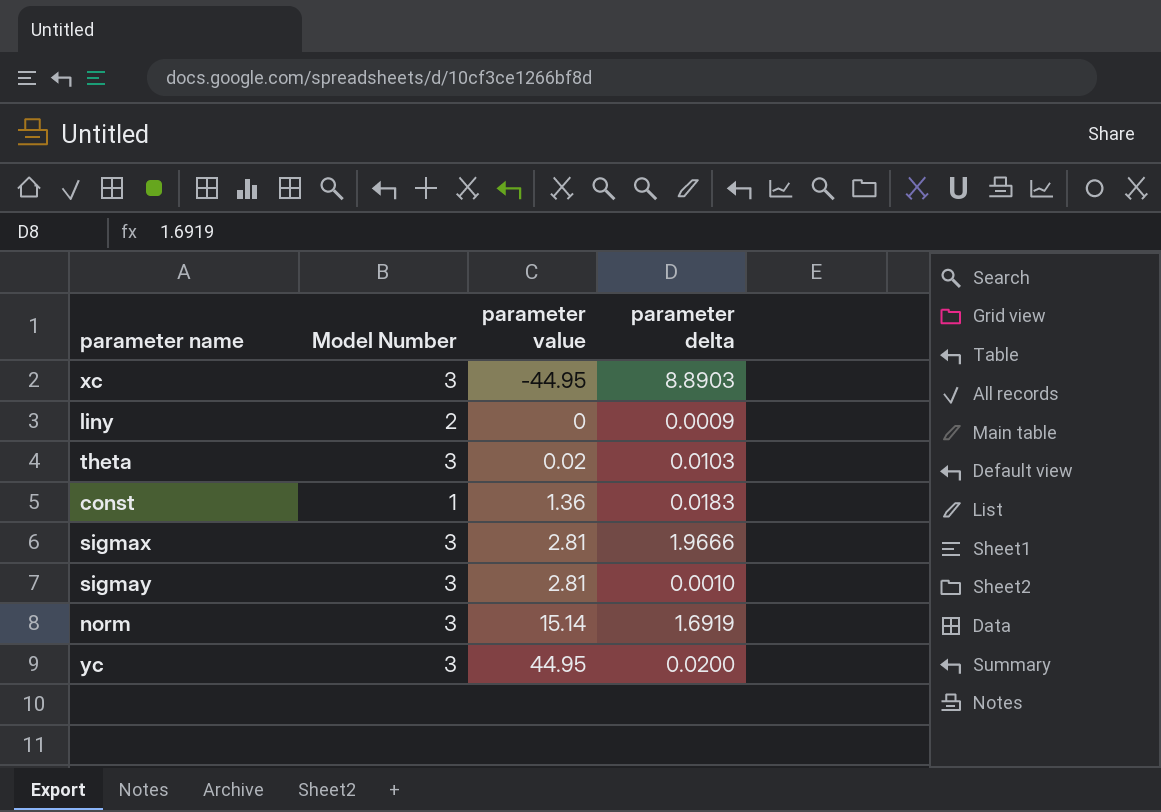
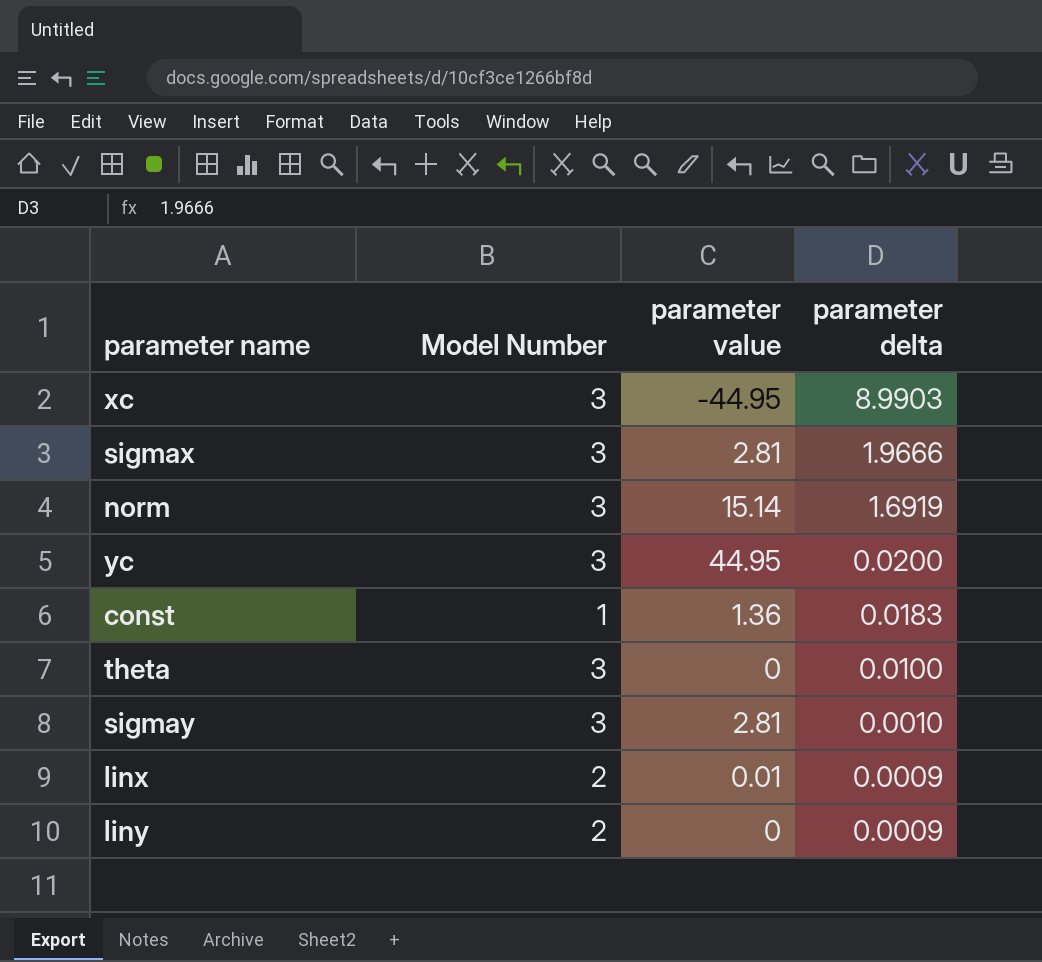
row order: parameter value ascending -> parameter delta descending
xc | parameter delta: 8.8903 -> 8.9903
theta | parameter value: 0.02 -> 0
theta | parameter delta: 0.0103 -> 0.0100
row linx: none -> 2 | 0.01 | 0.0009

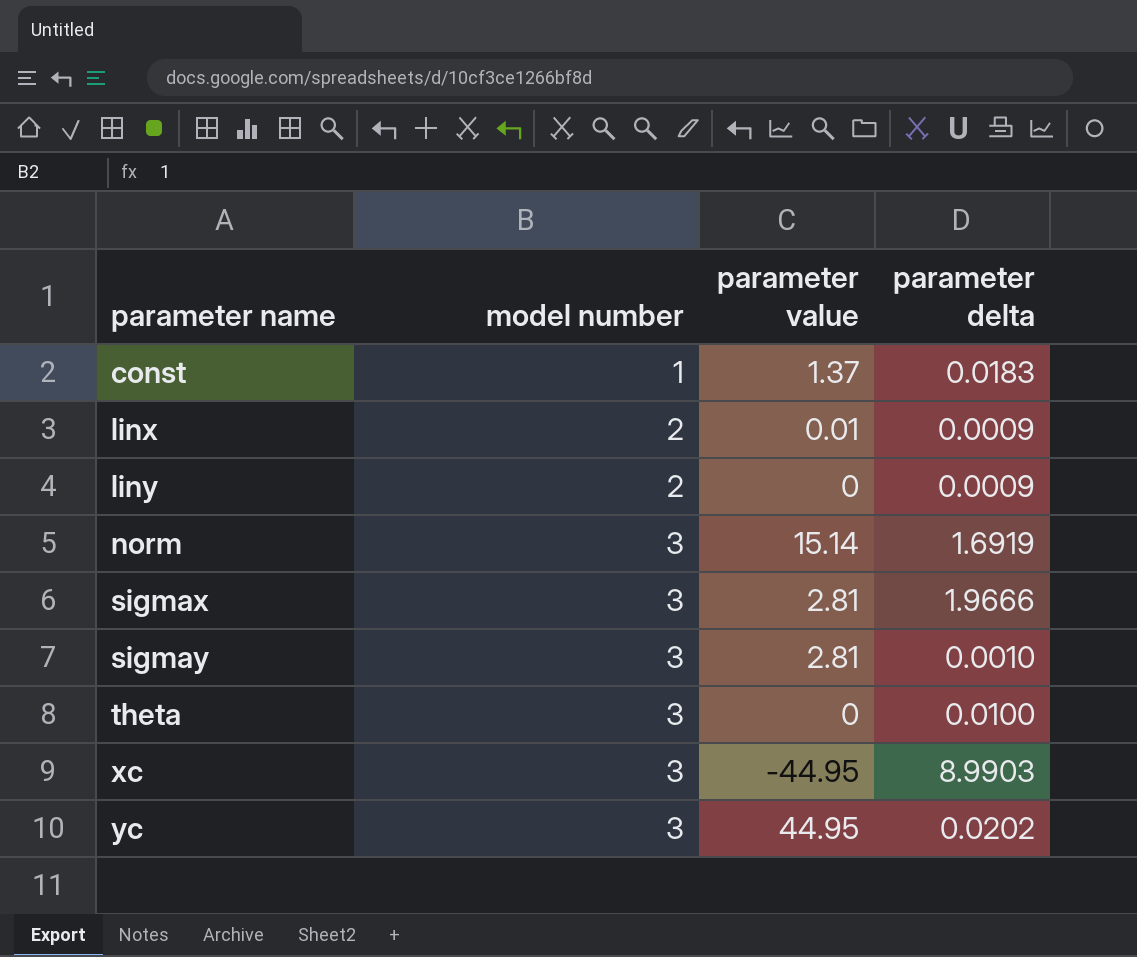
row order: parameter delta descending -> parameter name ascending
column name: Model Number -> model number
const | parameter value: 1.36 -> 1.37
yc | parameter delta: 0.0200 -> 0.0202

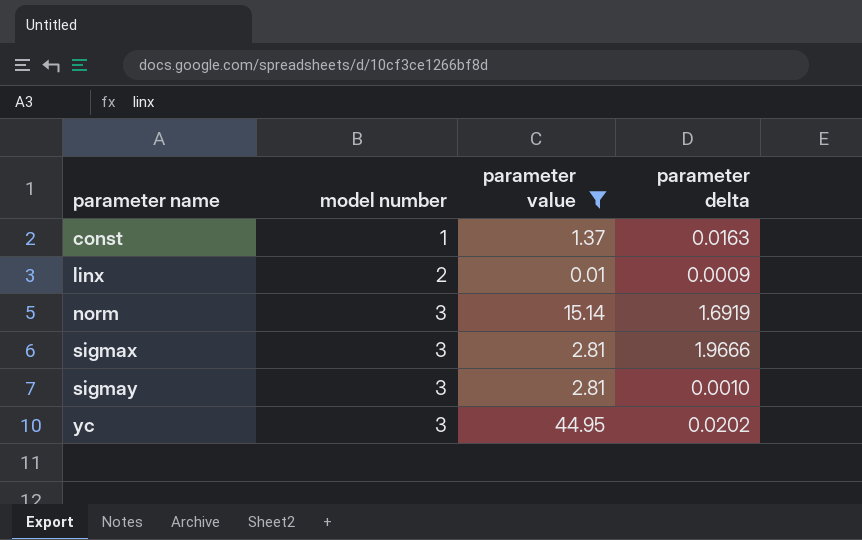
filter: none -> parameter value >= 0.01
const | parameter delta: 0.0183 -> 0.0163

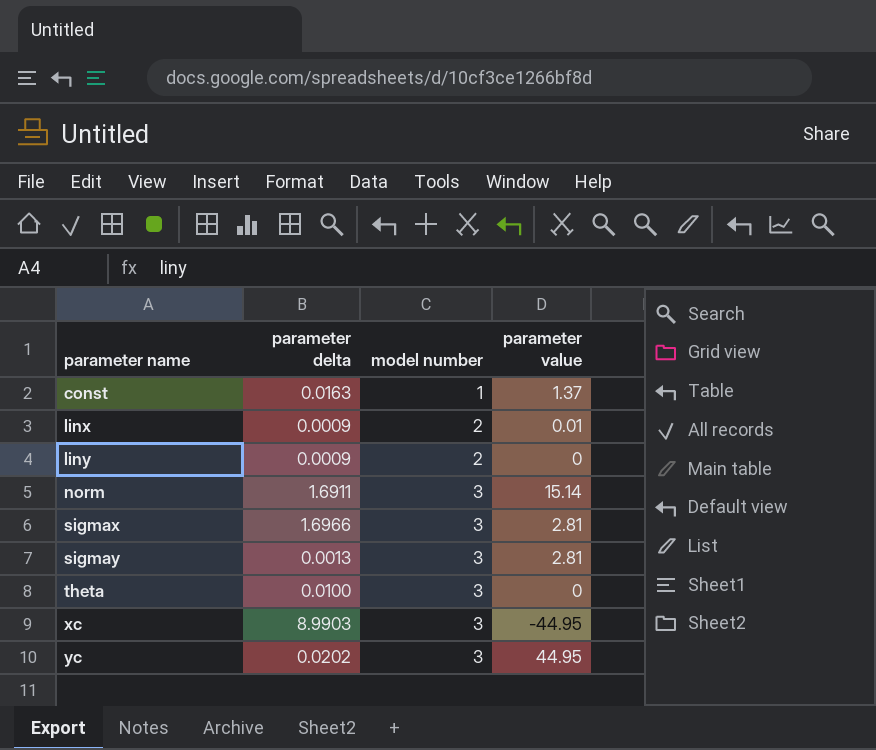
filter: parameter value >= 0.01 -> none
column parameter delta | position: 4 -> 2
norm | parameter delta: 1.6919 -> 1.6911
sigmax | parameter delta: 1.9666 -> 1.6966
sigmay | parameter delta: 0.0010 -> 0.0013

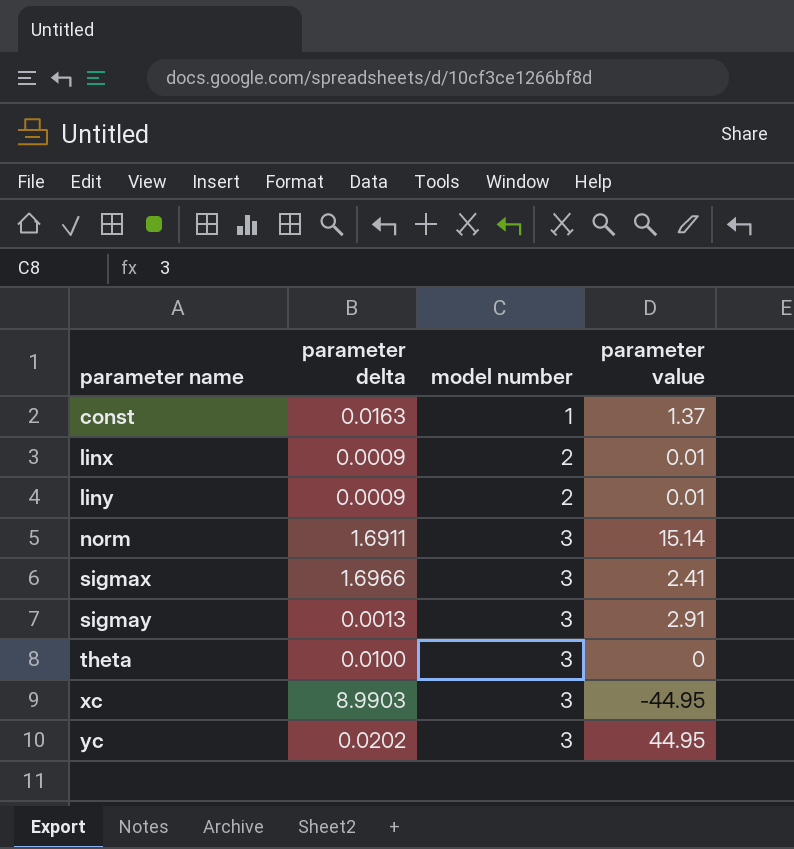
liny | parameter value: 0 -> 0.01
sigmax | parameter value: 2.81 -> 2.41
sigmay | parameter value: 2.81 -> 2.91

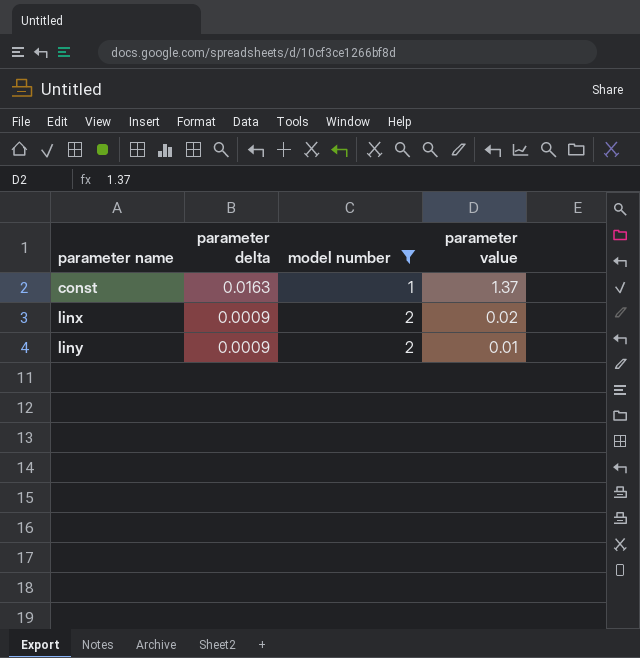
filter: none -> model number != 3
linx | parameter value: 0.01 -> 0.02

